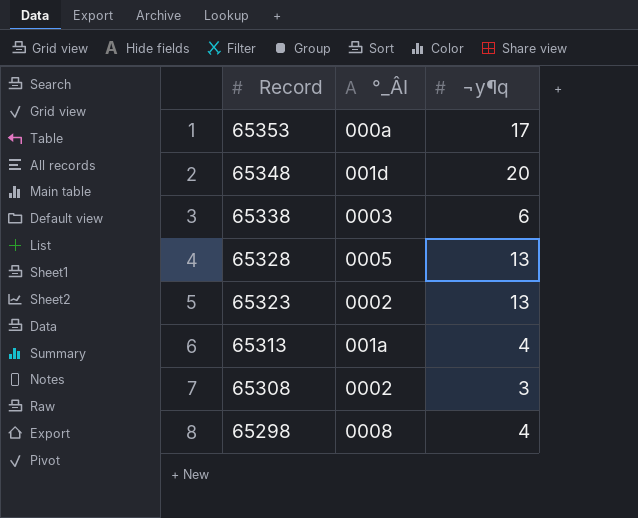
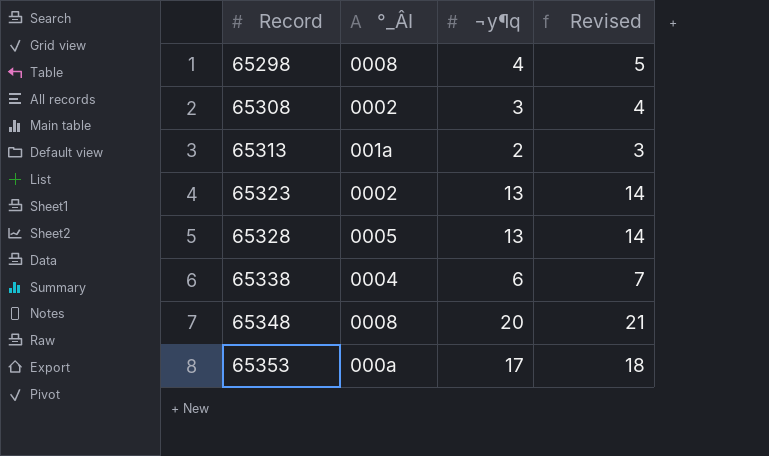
row order: Record descending -> Record ascending
column Revised | formula: none -> [¬y¶q] + 1
65313 | ¬y¶q: 4 -> 2
65338 | °_ÂI: 0003 -> 0004
65348 | °_ÂI: 001d -> 0008

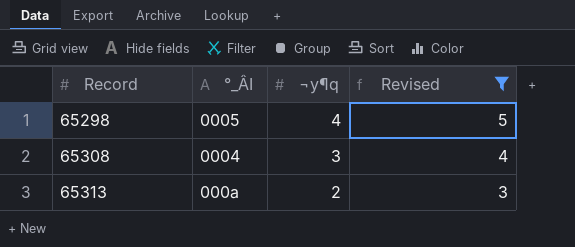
filter: none -> Revised <= 5
65298 | °_ÂI: 0008 -> 0005
65308 | °_ÂI: 0002 -> 0004
65313 | °_ÂI: 001a -> 000a

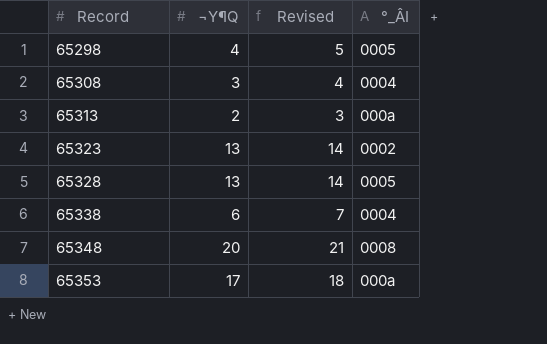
filter: Revised <= 5 -> none
column name: ¬y¶q -> ¬Y¶Q
column °_ÂI | position: 2 -> 4

